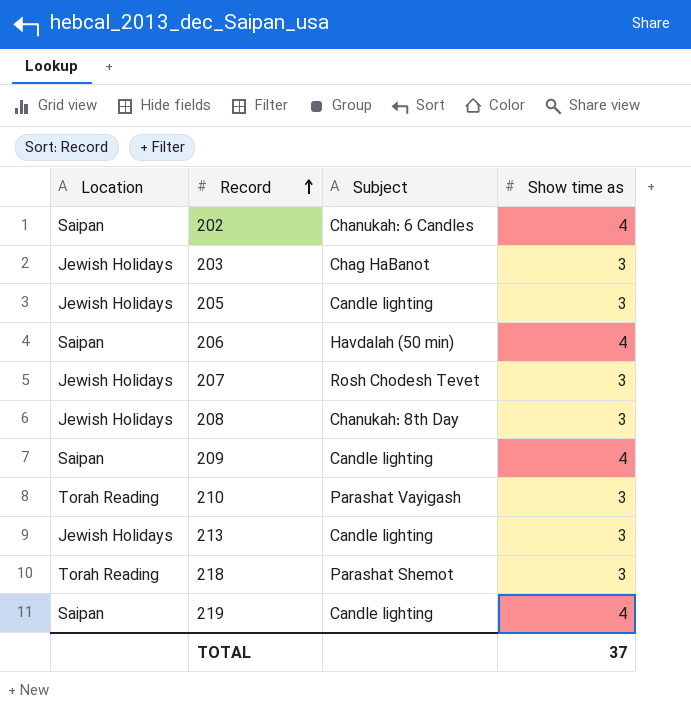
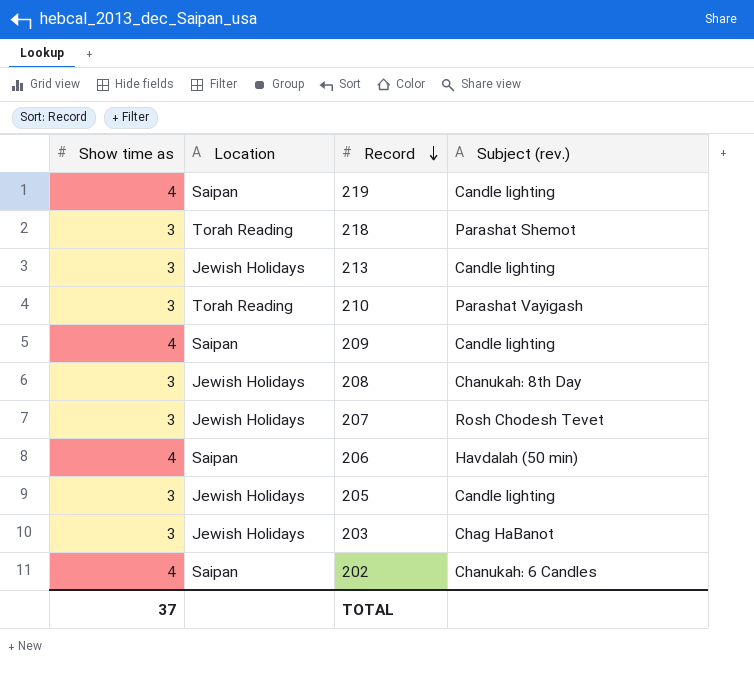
row order: Record ascending -> Record descending
column Show time as | position: 4 -> 1
column name: Subject -> Subject (rev.)

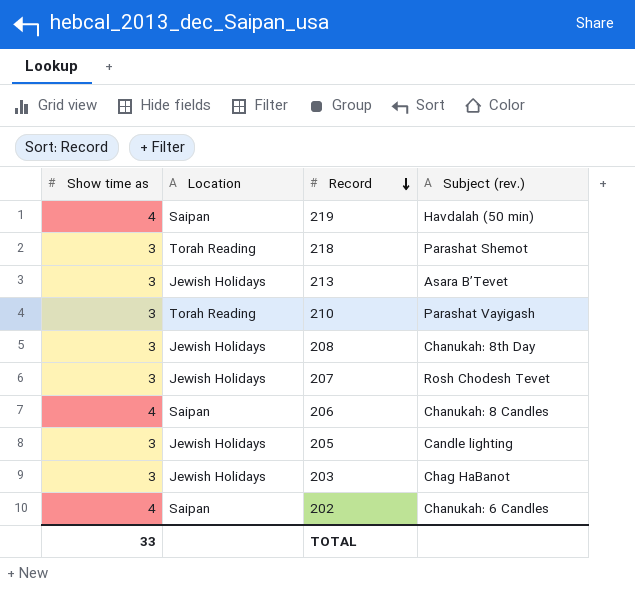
row 209: 4 | Saipan | Candle lighting -> none
219 | Subject (rev.): Candle lighting -> Havdalah (50 min)
213 | Subject (rev.): Candle lighting -> Asara B’Tevet
206 | Subject (rev.): Havdalah (50 min) -> Chanukah: 8 Candles
TOTAL | Show time as: 37 -> 33

